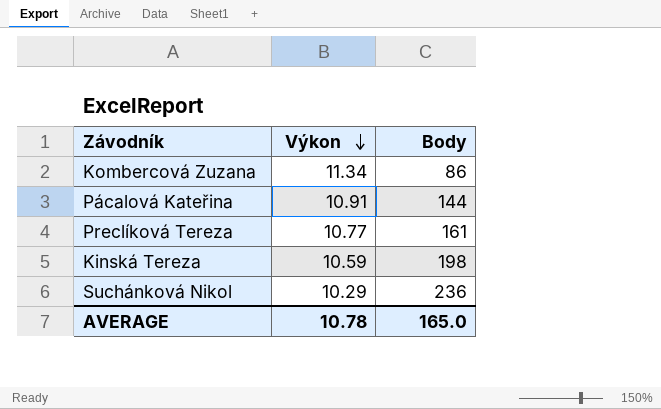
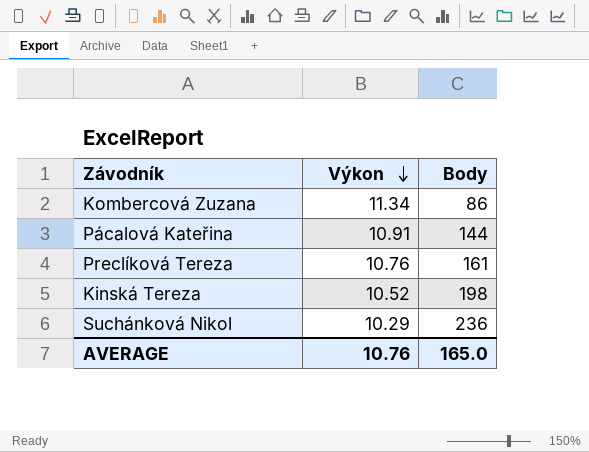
Preclíková Tereza | Výkon: 10.77 -> 10.76
Kinská Tereza | Výkon: 10.59 -> 10.52
AVERAGE | Výkon: 10.78 -> 10.76

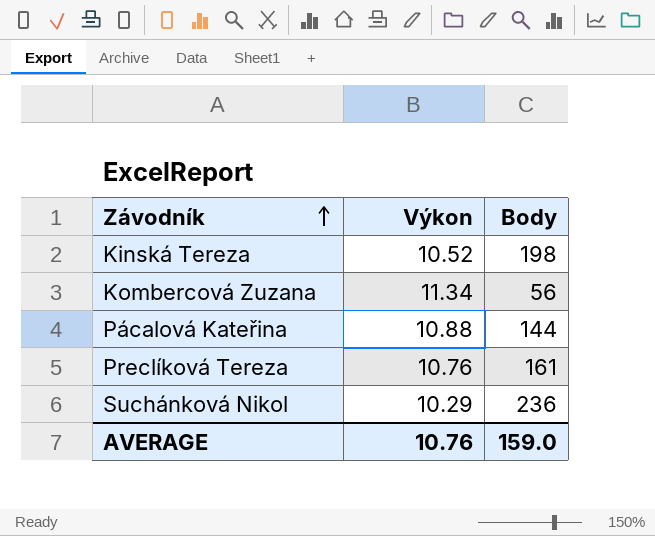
row order: Výkon descending -> Závodník ascending
Kombercová Zuzana | Body: 86 -> 56
Pácalová Kateřina | Výkon: 10.91 -> 10.88
AVERAGE | Body: 165.0 -> 159.0

